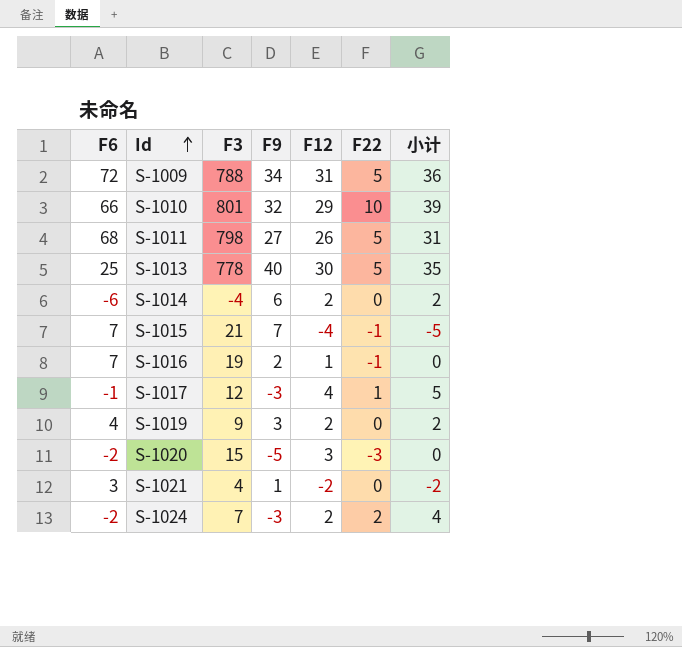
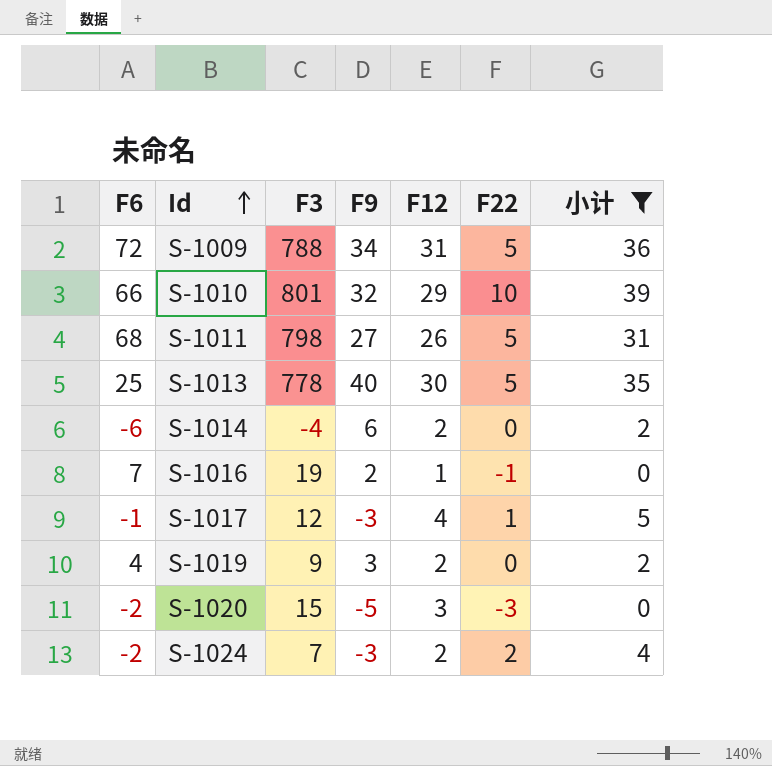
filter: none -> 小计 >= 0

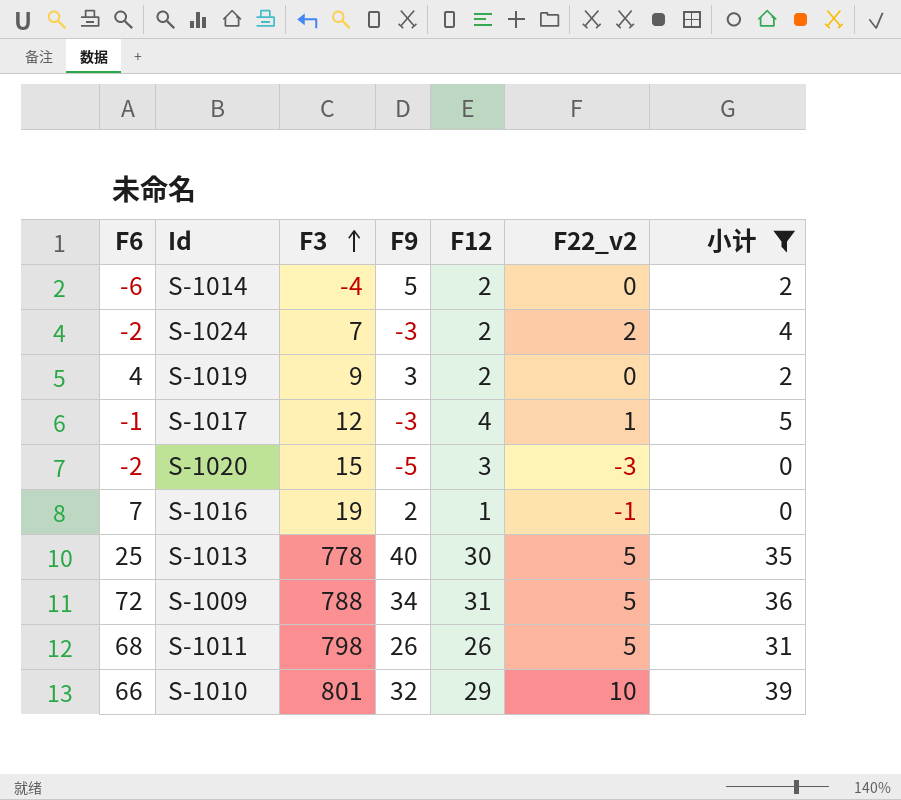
row order: Id ascending -> F3 ascending
column name: F22 -> F22_v2
S-1014 | F9: 6 -> 5
S-1011 | F9: 27 -> 26

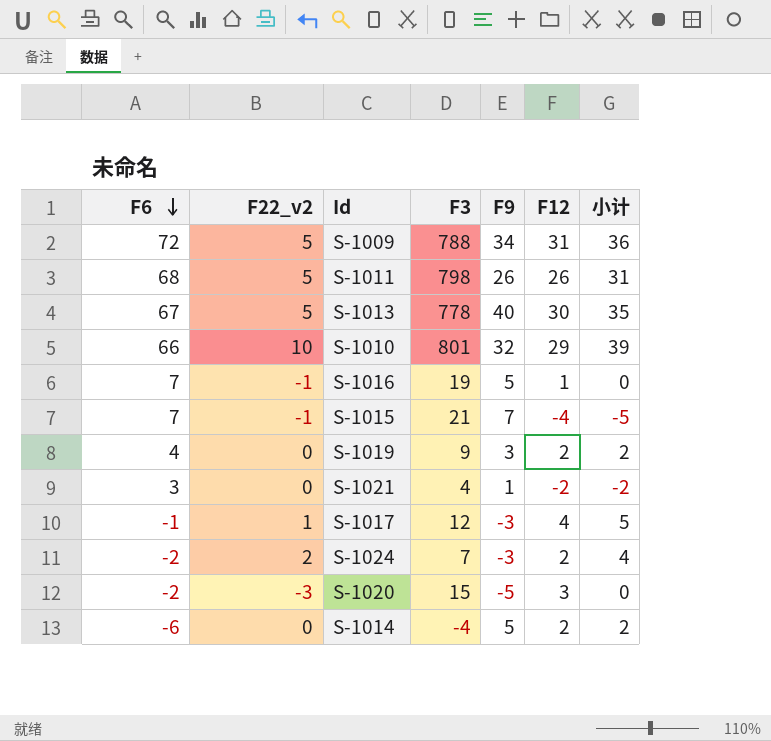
filter: 小计 >= 0 -> none
row order: F3 ascending -> F6 descending
column F22_v2 | position: 6 -> 2
S-1013 | F6: 25 -> 67
S-1016 | F9: 2 -> 5

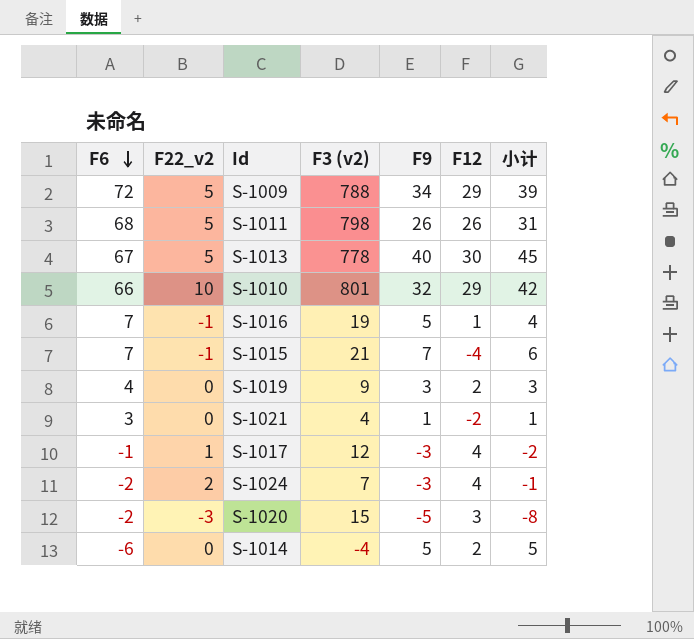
column name: F3 -> F3 (v2)
column 小计 | formula: [F22_v2] + [F12] -> [F22_v2] + [F9]
S-1009 | F12: 31 -> 29
S-1024 | F12: 2 -> 4

